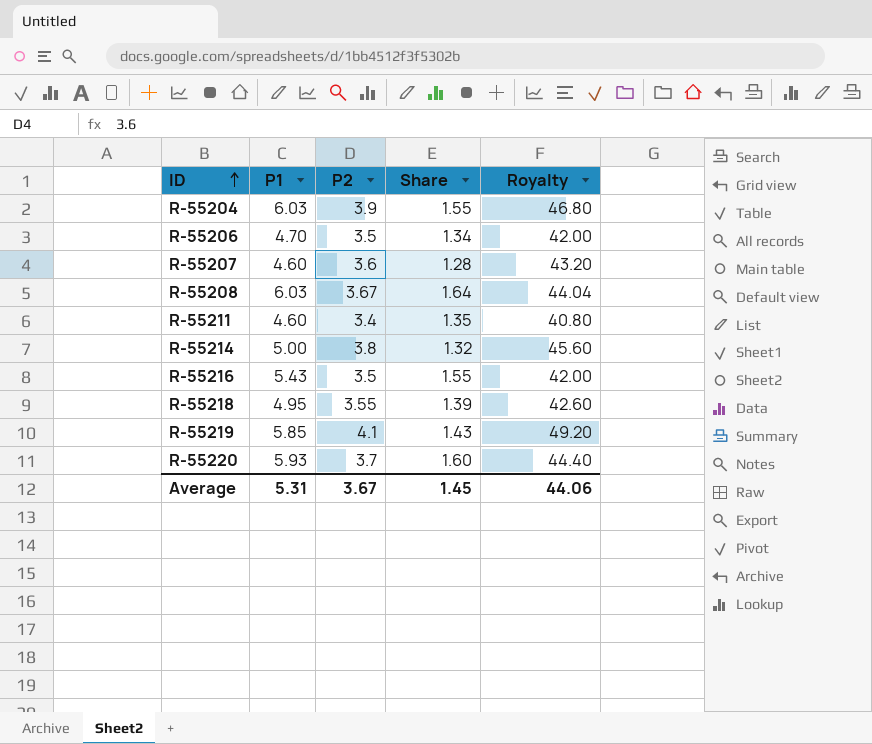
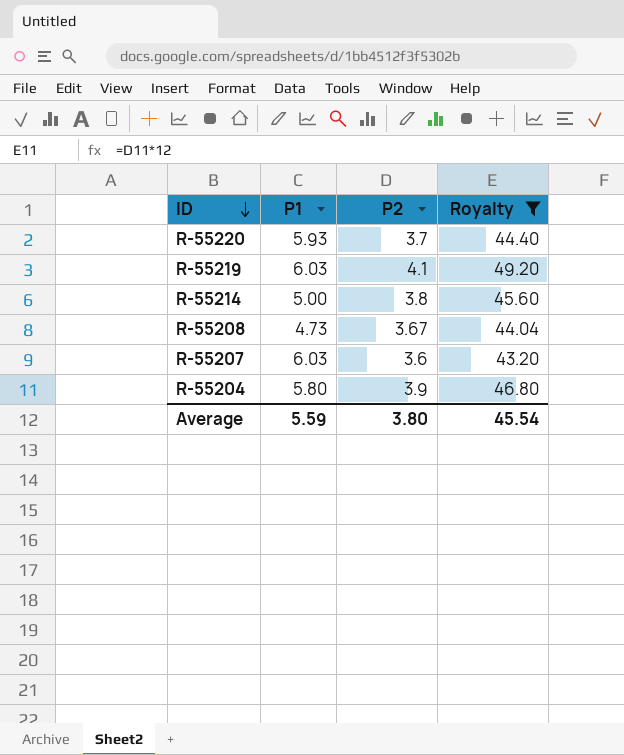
filter: none -> Royalty >= 43.20
row order: ID ascending -> ID descending
column Share | formula: [P1] / [P2] -> none
R-55219 | P1: 5.85 -> 6.03
R-55208 | P1: 6.03 -> 4.73
R-55207 | P1: 4.60 -> 6.03
R-55204 | P1: 6.03 -> 5.80
Average | P1: 5.31 -> 5.59
Average | P2: 3.67 -> 3.80
Average | Royalty: 44.06 -> 45.54

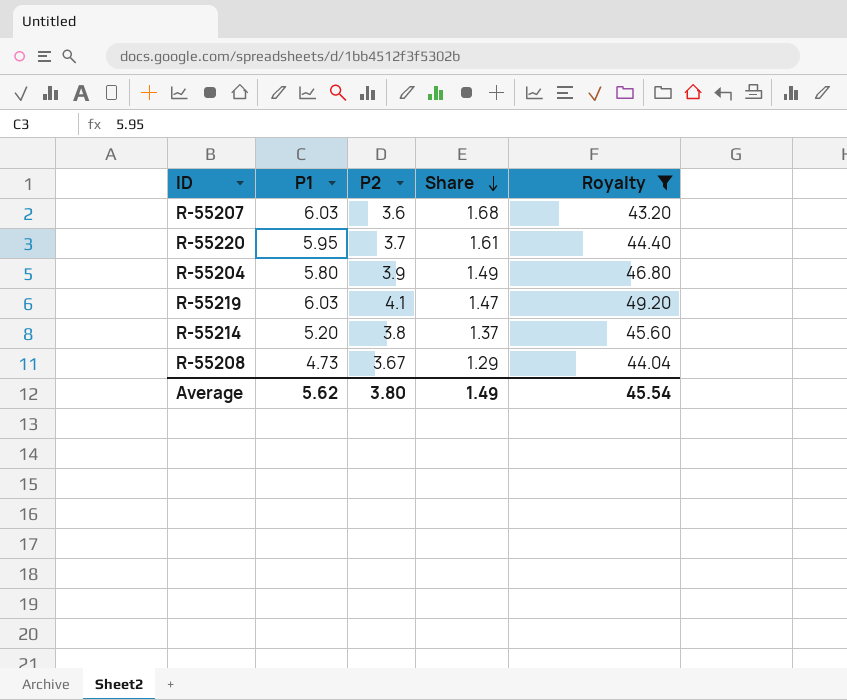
row order: ID descending -> Share descending
column Share | formula: none -> [P1] / [P2]
R-55220 | P1: 5.93 -> 5.95
R-55214 | P1: 5.00 -> 5.20
Average | P1: 5.59 -> 5.62

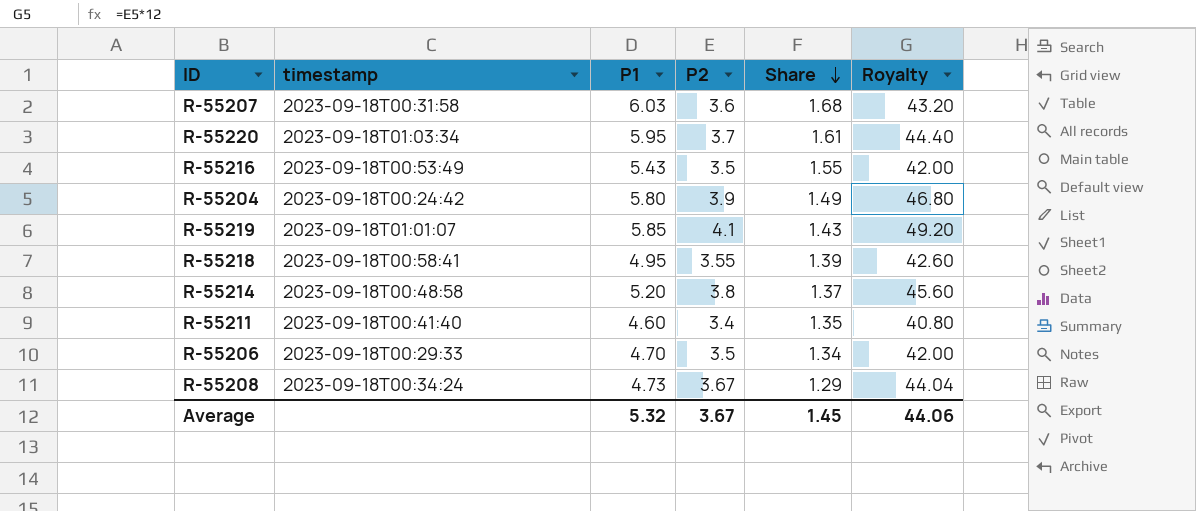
filter: Royalty >= 43.20 -> none
column timestamp | position: none -> 2
R-55219 | P1: 6.03 -> 5.85
R-55219 | Share: 1.47 -> 1.43
Average | P1: 5.62 -> 5.32
Average | P2: 3.80 -> 3.67
Average | Share: 1.49 -> 1.45
Average | Royalty: 45.54 -> 44.06

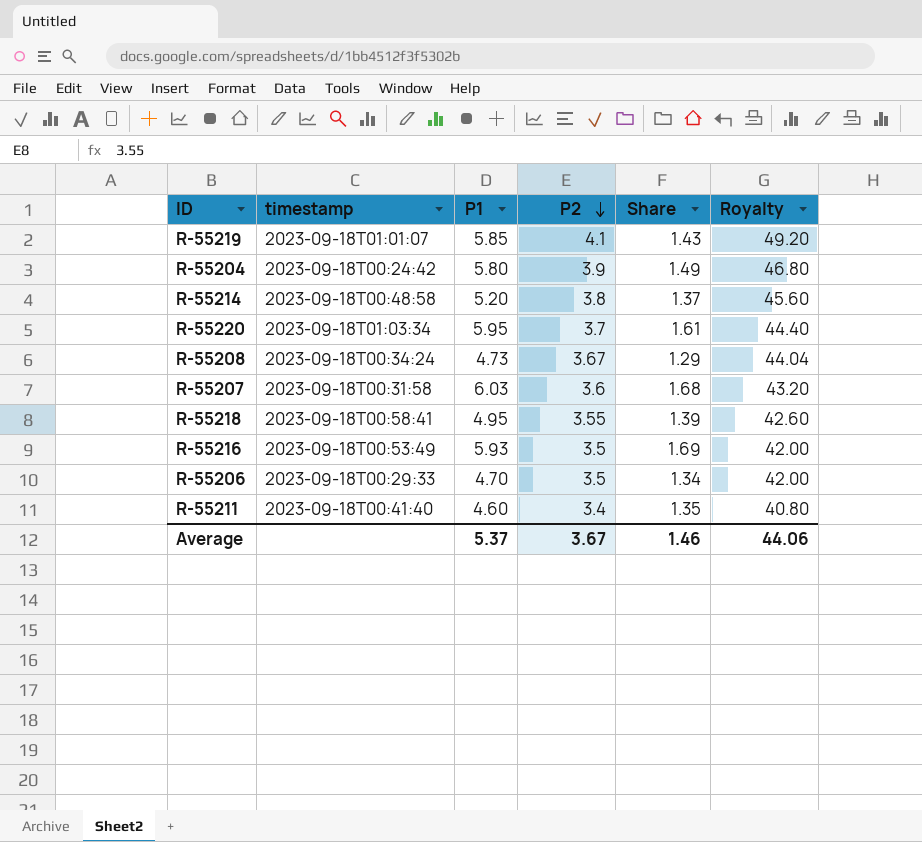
row order: Share descending -> P2 descending
R-55216 | P1: 5.43 -> 5.93
R-55216 | Share: 1.55 -> 1.69
Average | P1: 5.32 -> 5.37
Average | Share: 1.45 -> 1.46

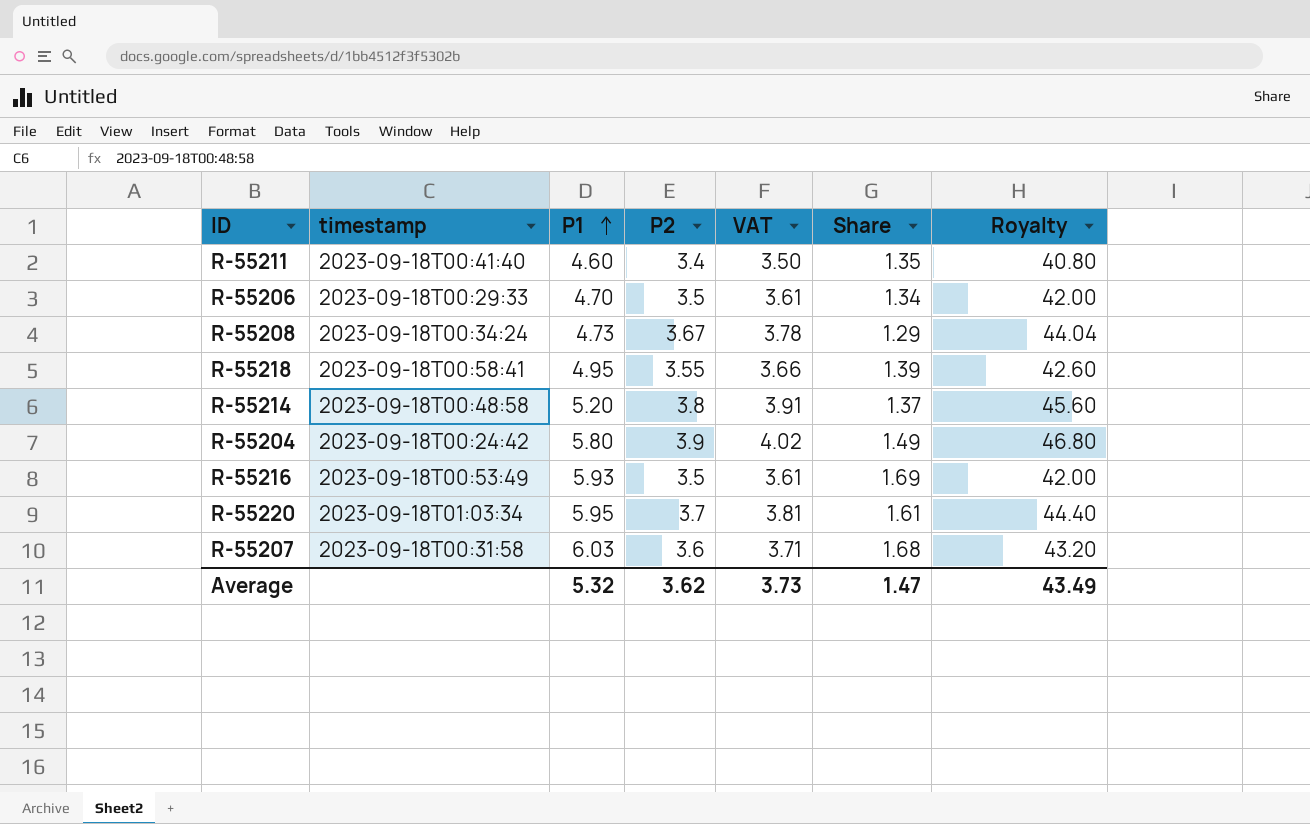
row order: P2 descending -> P1 ascending
column VAT | formula: none -> [P2] * 1.03
row R-55219: 2023-09-18T01:01:07 | 5.85 | 4.1 | 1.43 | 49.20 -> none
Average | P1: 5.37 -> 5.32
Average | P2: 3.67 -> 3.62
Average | Share: 1.46 -> 1.47
Average | Royalty: 44.06 -> 43.49

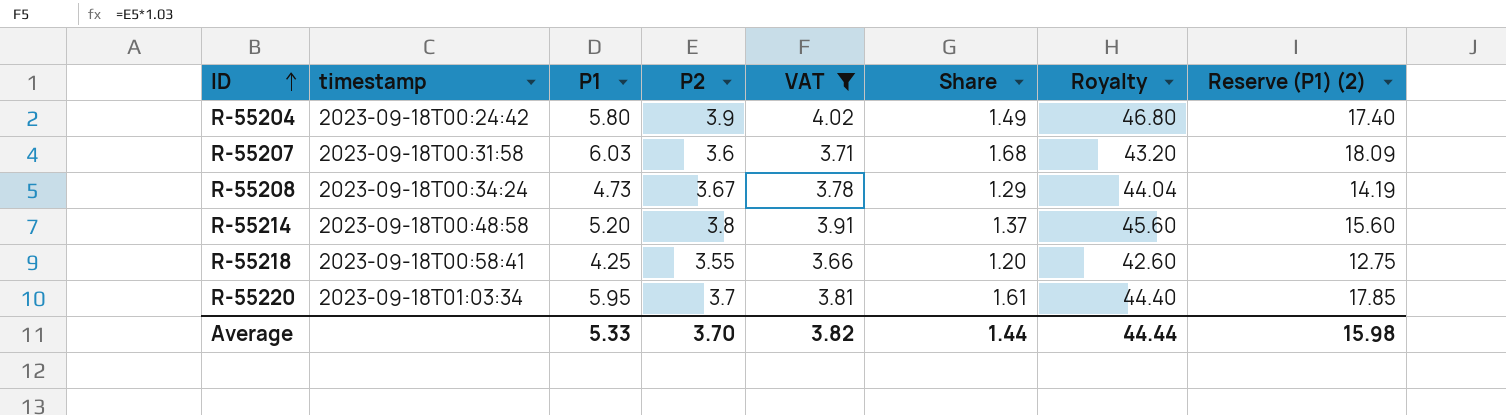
filter: none -> VAT >= 3.66
row order: P1 ascending -> ID ascending
column Reserve (P1) (2) | formula: none -> [P1] * 3
R-55218 | P1: 4.95 -> 4.25
R-55218 | Share: 1.39 -> 1.20
Average | P1: 5.32 -> 5.33
Average | P2: 3.62 -> 3.70
Average | VAT: 3.73 -> 3.82
Average | Share: 1.47 -> 1.44
Average | Royalty: 43.49 -> 44.44

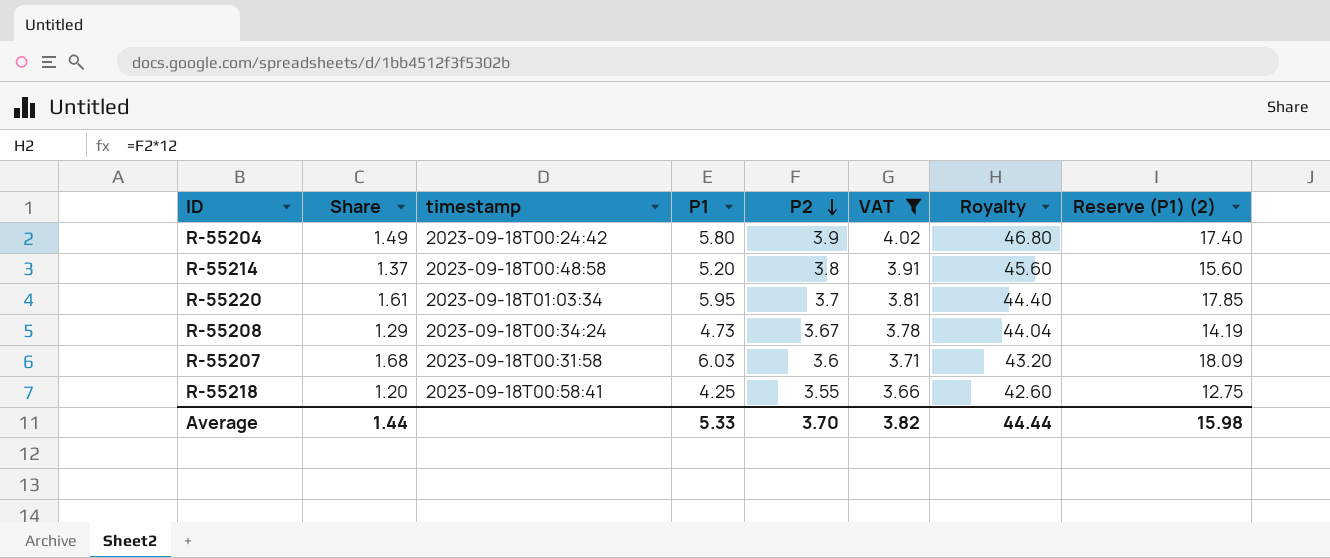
row order: ID ascending -> P2 descending
column Share | position: 6 -> 2

